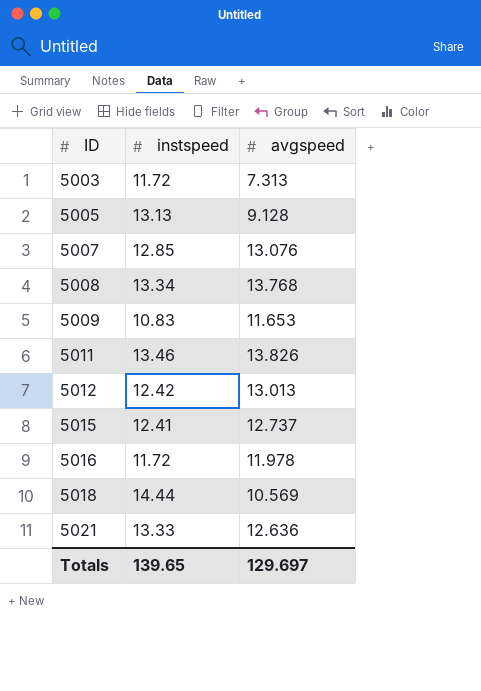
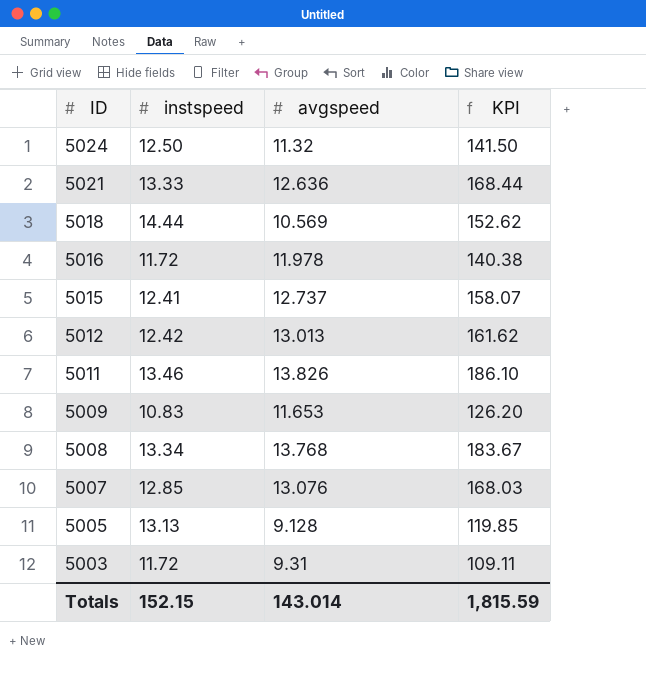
row order: ID ascending -> ID descending
column KPI | formula: none -> [instspeed] * [avgspeed]
row 5024: none -> 12.50 | 11.32 | 141.50
5003 | avgspeed: 7.313 -> 9.31
Totals | instspeed: 139.65 -> 152.15
Totals | avgspeed: 129.697 -> 143.014

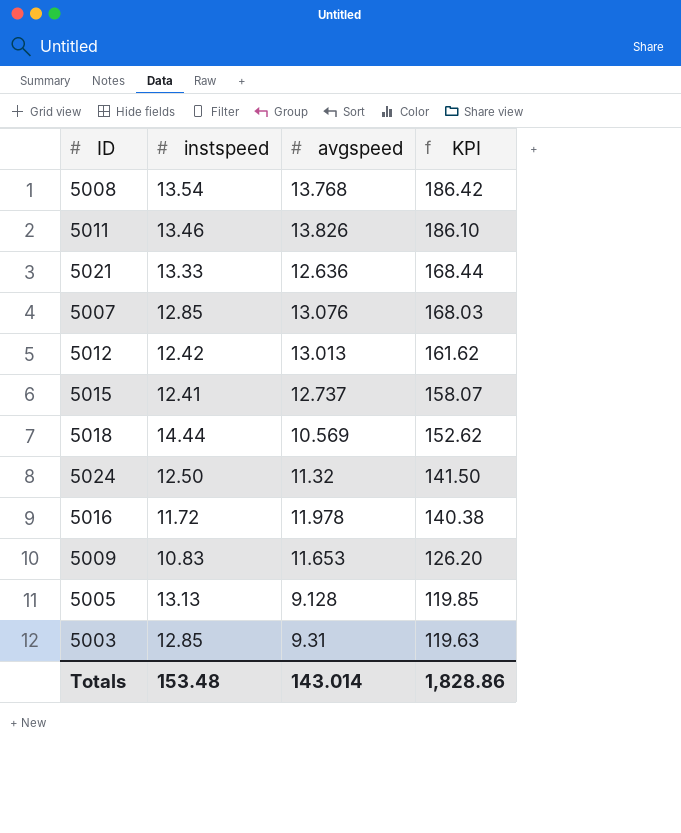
row order: ID descending -> KPI descending
5008 | instspeed: 13.34 -> 13.54
5008 | KPI: 183.67 -> 186.42
5003 | instspeed: 11.72 -> 12.85
5003 | KPI: 109.11 -> 119.63
Totals | instspeed: 152.15 -> 153.48
Totals | KPI: 1,815.59 -> 1,828.86

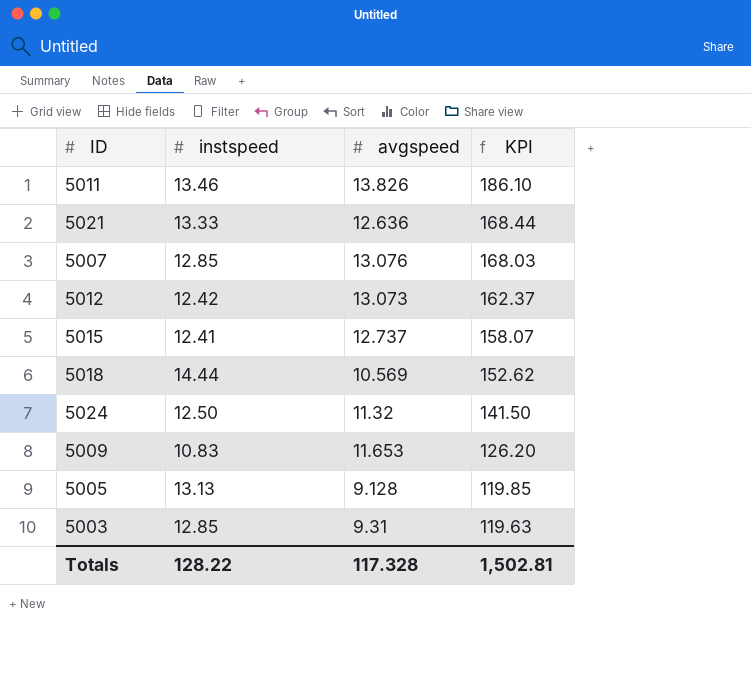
row 5008: 13.54 | 13.768 | 186.42 -> none
row 5016: 11.72 | 11.978 | 140.38 -> none
5012 | avgspeed: 13.013 -> 13.073
5012 | KPI: 161.62 -> 162.37
Totals | instspeed: 153.48 -> 128.22
Totals | avgspeed: 143.014 -> 117.328
Totals | KPI: 1,828.86 -> 1,502.81

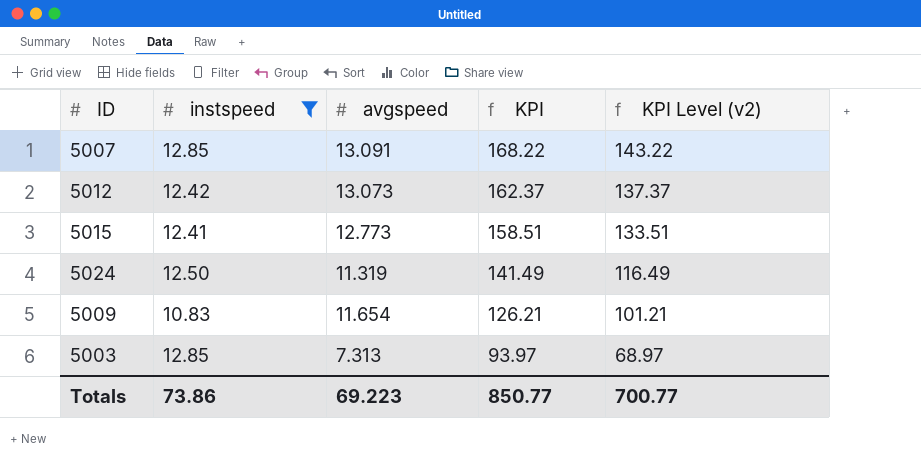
filter: none -> instspeed <= 12.85
column KPI Level (v2) | formula: none -> [KPI] - 25
5007 | avgspeed: 13.076 -> 13.091
5007 | KPI: 168.03 -> 168.22
5015 | avgspeed: 12.737 -> 12.773
5015 | KPI: 158.07 -> 158.51
5024 | avgspeed: 11.32 -> 11.319
5024 | KPI: 141.50 -> 141.49
5009 | avgspeed: 11.653 -> 11.654
5009 | KPI: 126.20 -> 126.21
5003 | avgspeed: 9.31 -> 7.313
5003 | KPI: 119.63 -> 93.97
Totals | instspeed: 128.22 -> 73.86
Totals | avgspeed: 117.328 -> 69.223
Totals | KPI: 1,502.81 -> 850.77

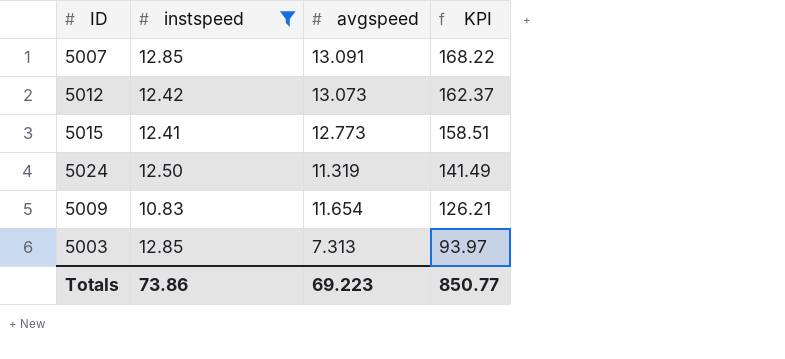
column KPI Level (v2) | formula: [KPI] - 25 -> none

